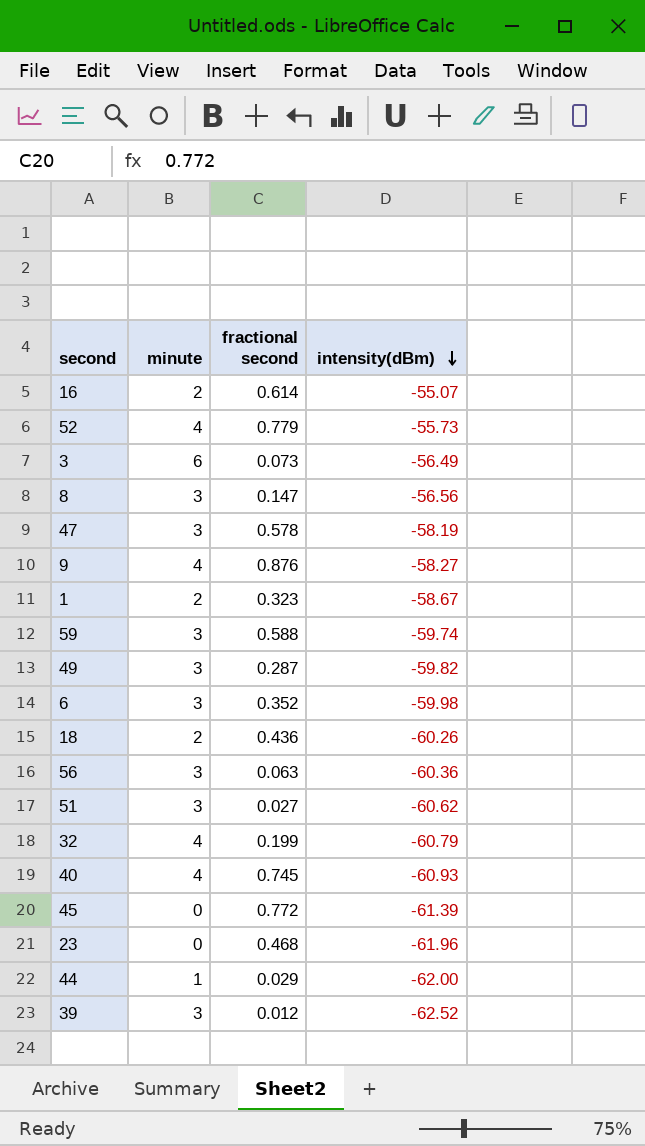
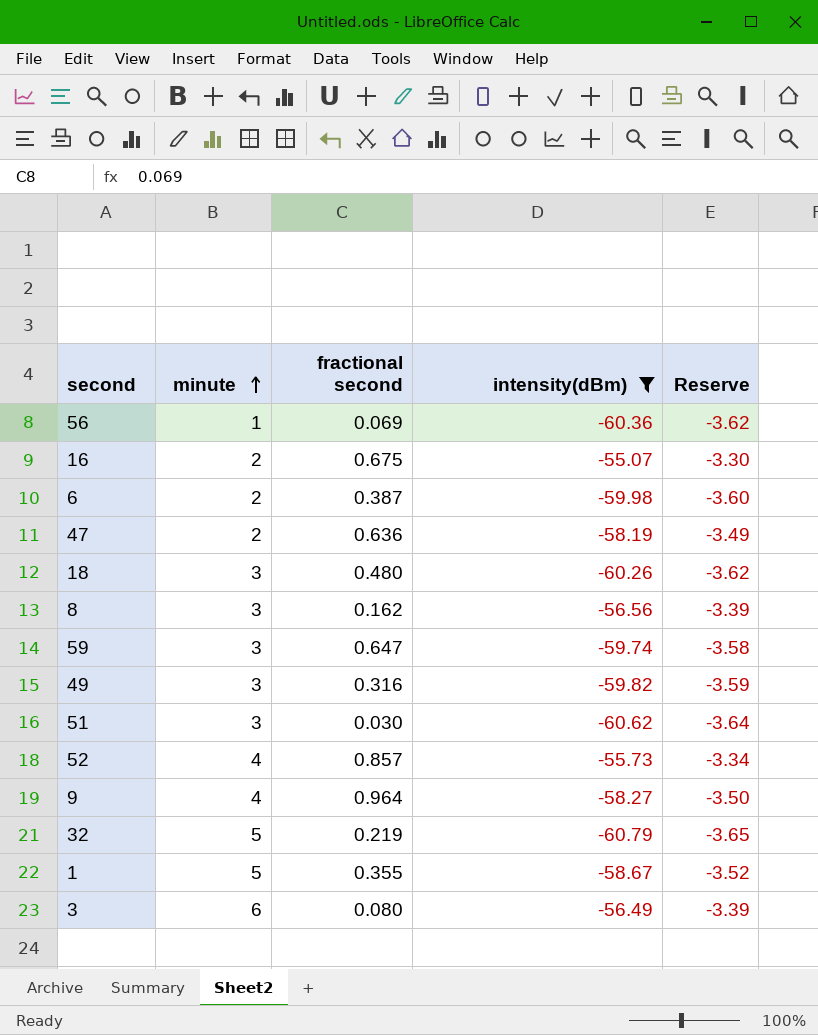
filter: none -> intensity(dBm) >= -60.79
row order: intensity(dBm) descending -> minute ascending
column Reserve | formula: none -> [intensity(dBm)] * 0.06
56 | minute: 3 -> 1
56 | fractional second: 0.063 -> 0.069
16 | fractional second: 0.614 -> 0.675
6 | minute: 3 -> 2
6 | fractional second: 0.352 -> 0.387
47 | minute: 3 -> 2
47 | fractional second: 0.578 -> 0.636
18 | minute: 2 -> 3
18 | fractional second: 0.436 -> 0.480
8 | fractional second: 0.147 -> 0.162
59 | fractional second: 0.588 -> 0.647
49 | fractional second: 0.287 -> 0.316
51 | fractional second: 0.027 -> 0.030
52 | fractional second: 0.779 -> 0.857
9 | fractional second: 0.876 -> 0.964
32 | minute: 4 -> 5
32 | fractional second: 0.199 -> 0.219
1 | minute: 2 -> 5
1 | fractional second: 0.323 -> 0.355
3 | fractional second: 0.073 -> 0.080

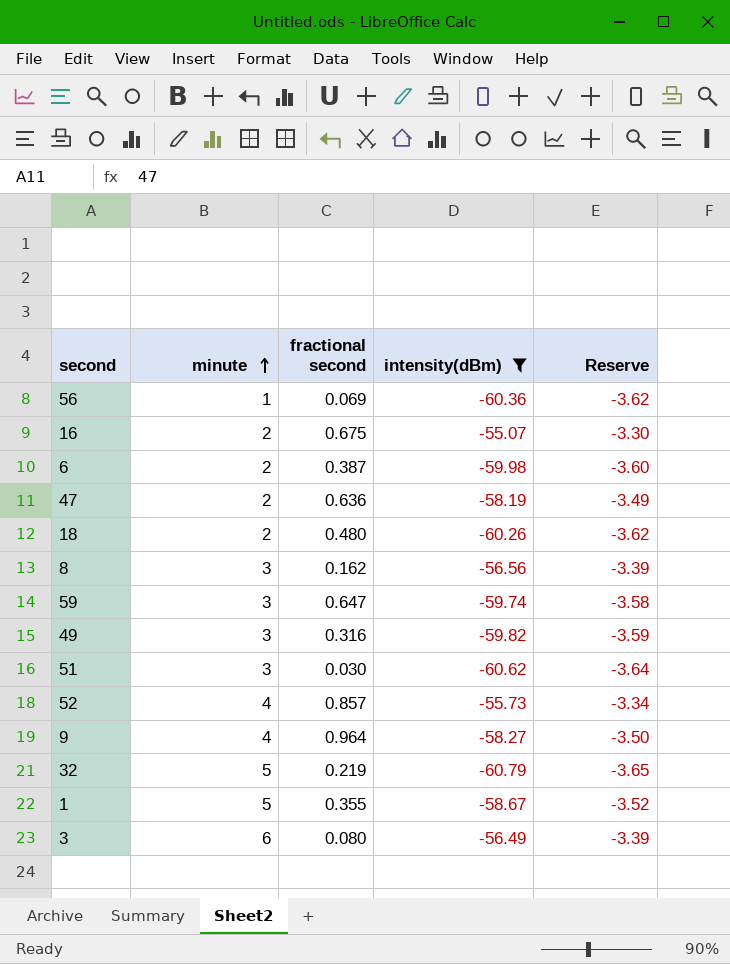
18 | minute: 3 -> 2

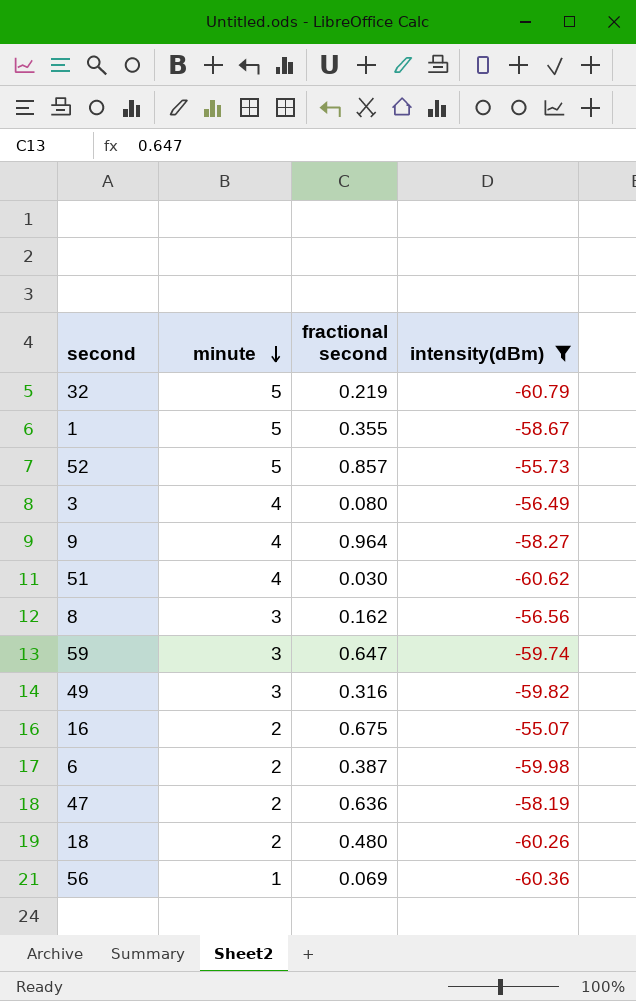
row order: minute ascending -> minute descending
column Reserve | formula: [intensity(dBm)] * 0.06 -> none
52 | minute: 4 -> 5
3 | minute: 6 -> 4
51 | minute: 3 -> 4

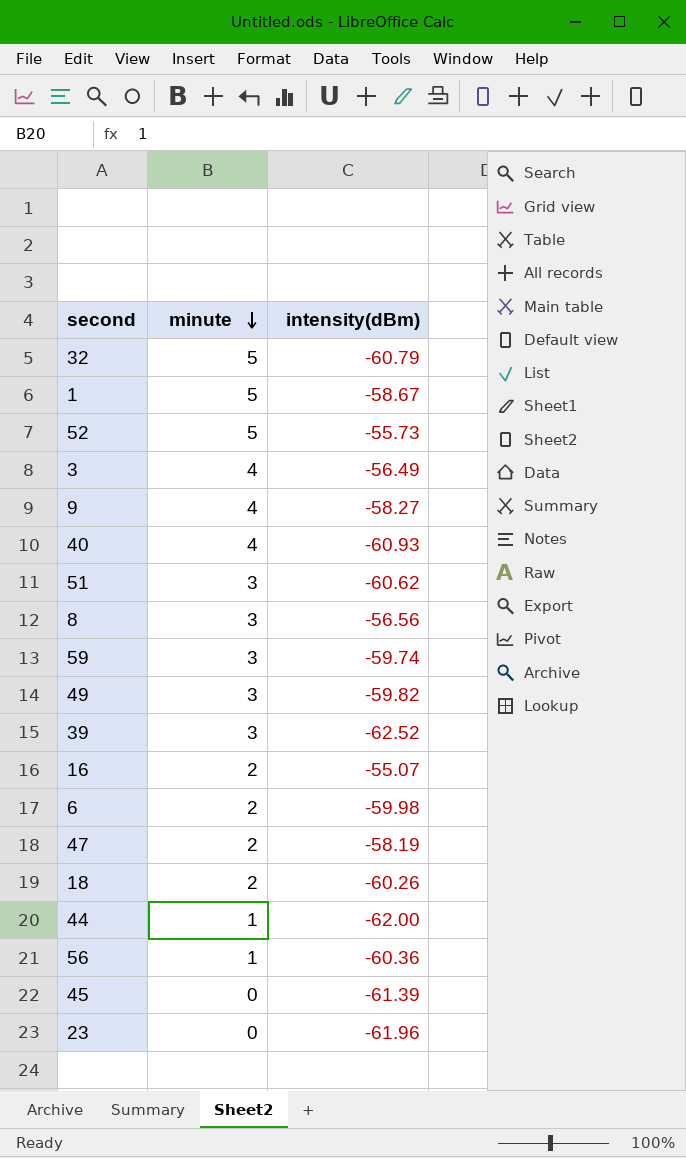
filter: intensity(dBm) >= -60.79 -> none
column fractional second | position: 3 -> none
51 | minute: 4 -> 3

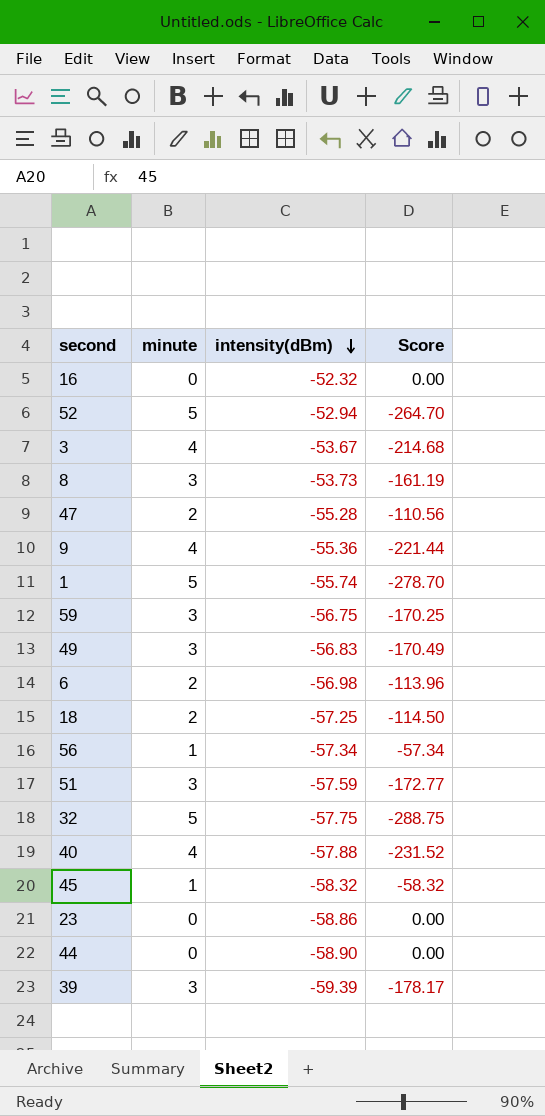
row order: minute descending -> intensity(dBm) descending
column Score | formula: none -> [minute] * [intensity(dBm)]
16 | minute: 2 -> 0
16 | intensity(dBm): -55.07 -> -52.32
52 | intensity(dBm): -55.73 -> -52.94
3 | intensity(dBm): -56.49 -> -53.67
8 | intensity(dBm): -56.56 -> -53.73
47 | intensity(dBm): -58.19 -> -55.28
9 | intensity(dBm): -58.27 -> -55.36
1 | intensity(dBm): -58.67 -> -55.74
59 | intensity(dBm): -59.74 -> -56.75
49 | intensity(dBm): -59.82 -> -56.83
6 | intensity(dBm): -59.98 -> -56.98
18 | intensity(dBm): -60.26 -> -57.25
56 | intensity(dBm): -60.36 -> -57.34
51 | intensity(dBm): -60.62 -> -57.59
32 | intensity(dBm): -60.79 -> -57.75
40 | intensity(dBm): -60.93 -> -57.88
45 | minute: 0 -> 1
45 | intensity(dBm): -61.39 -> -58.32
23 | intensity(dBm): -61.96 -> -58.86
44 | minute: 1 -> 0
44 | intensity(dBm): -62.00 -> -58.90
39 | intensity(dBm): -62.52 -> -59.39

